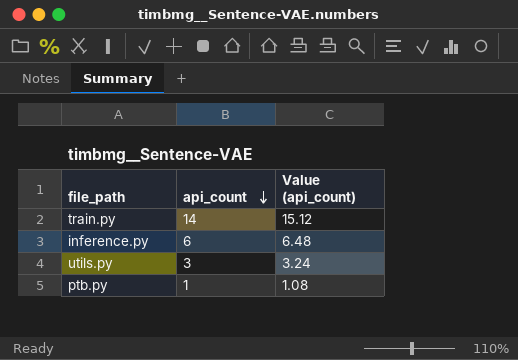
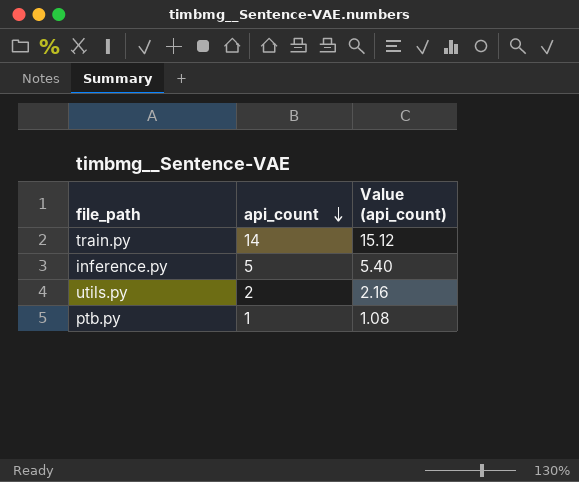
inference.py | api_count: 6 -> 5
inference.py | Value (api_count): 6.48 -> 5.40
utils.py | api_count: 3 -> 2
utils.py | Value (api_count): 3.24 -> 2.16

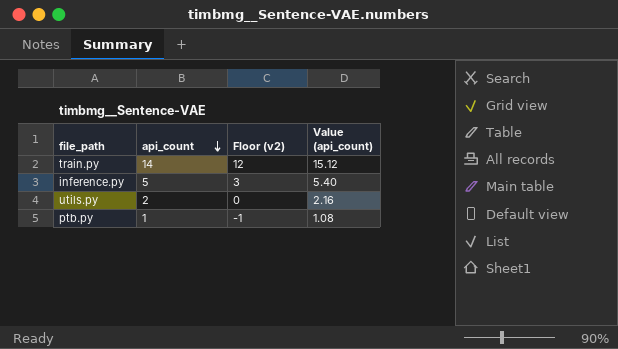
column Floor (v2) | formula: none -> [api_count] - 2

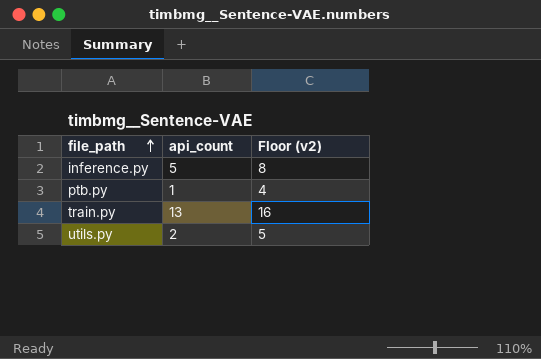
row order: api_count descending -> file_path ascending
column Value (api_count) | formula: [api_count] * 1.08 -> none
column Floor (v2) | formula: [api_count] - 2 -> [api_count] + 3
train.py | api_count: 14 -> 13

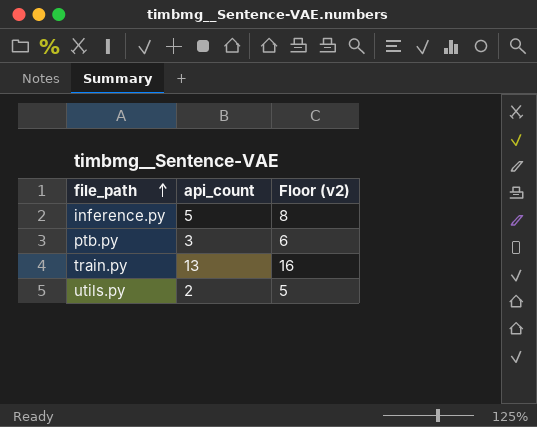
ptb.py | api_count: 1 -> 3
ptb.py | Floor (v2): 4 -> 6

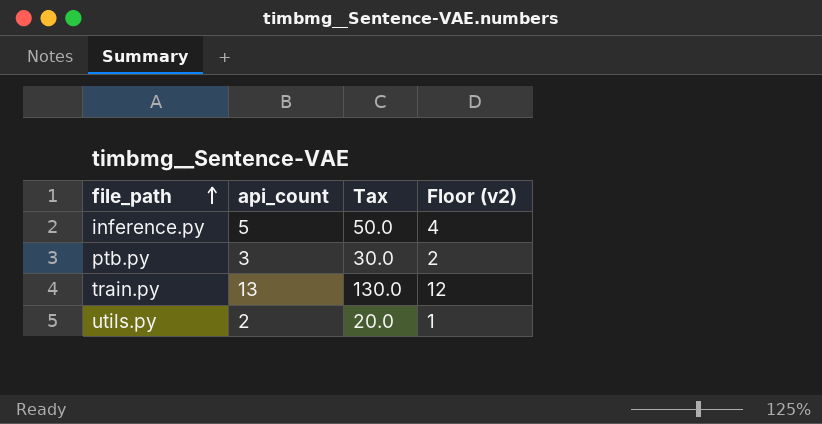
column Tax | formula: none -> [api_count] * 10
column Floor (v2) | formula: [api_count] + 3 -> [api_count] - 1

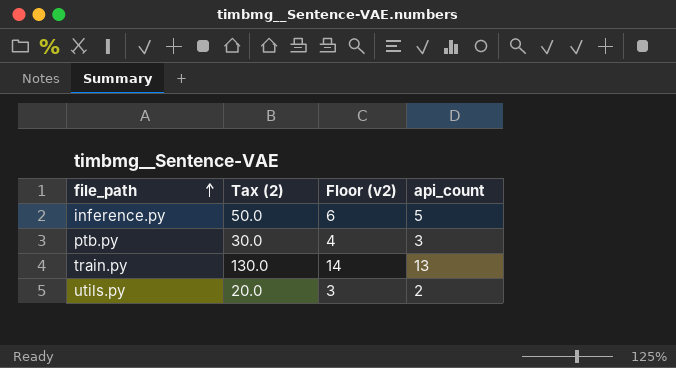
column name: Tax -> Tax (2)
column Floor (v2) | formula: [api_count] - 1 -> [api_count] + 1
column api_count | position: 2 -> 4

